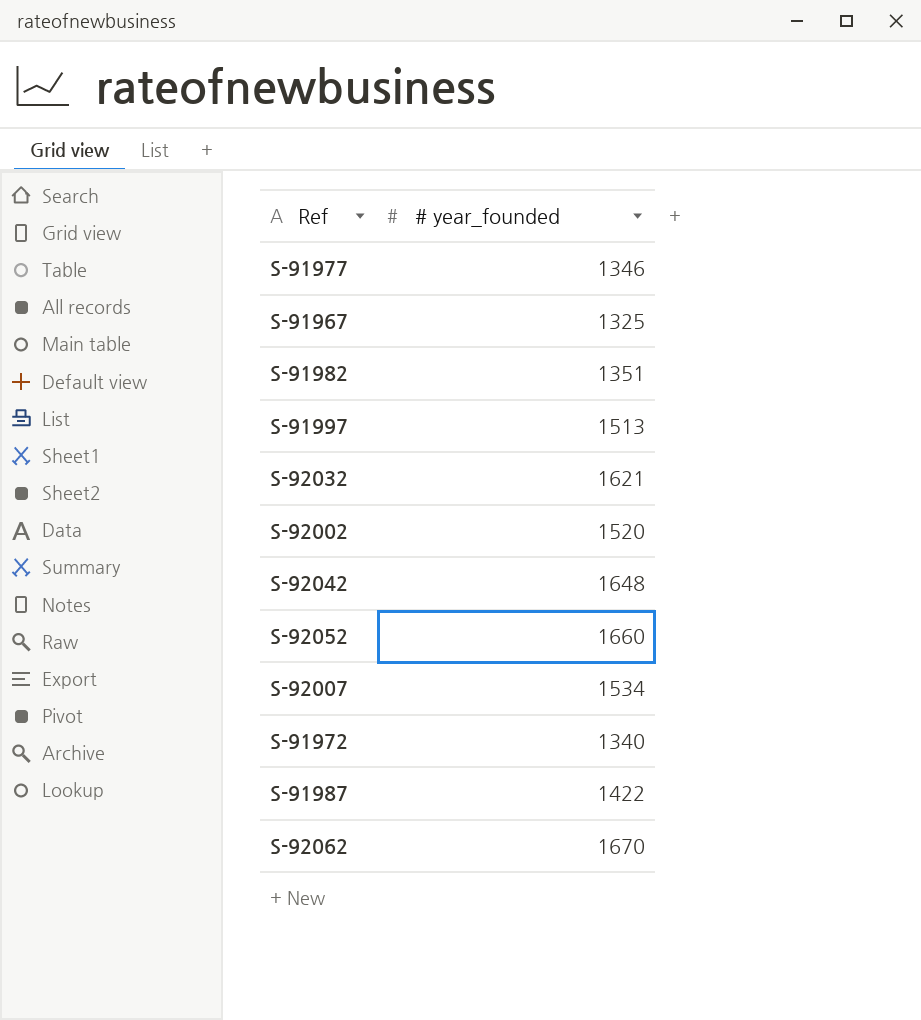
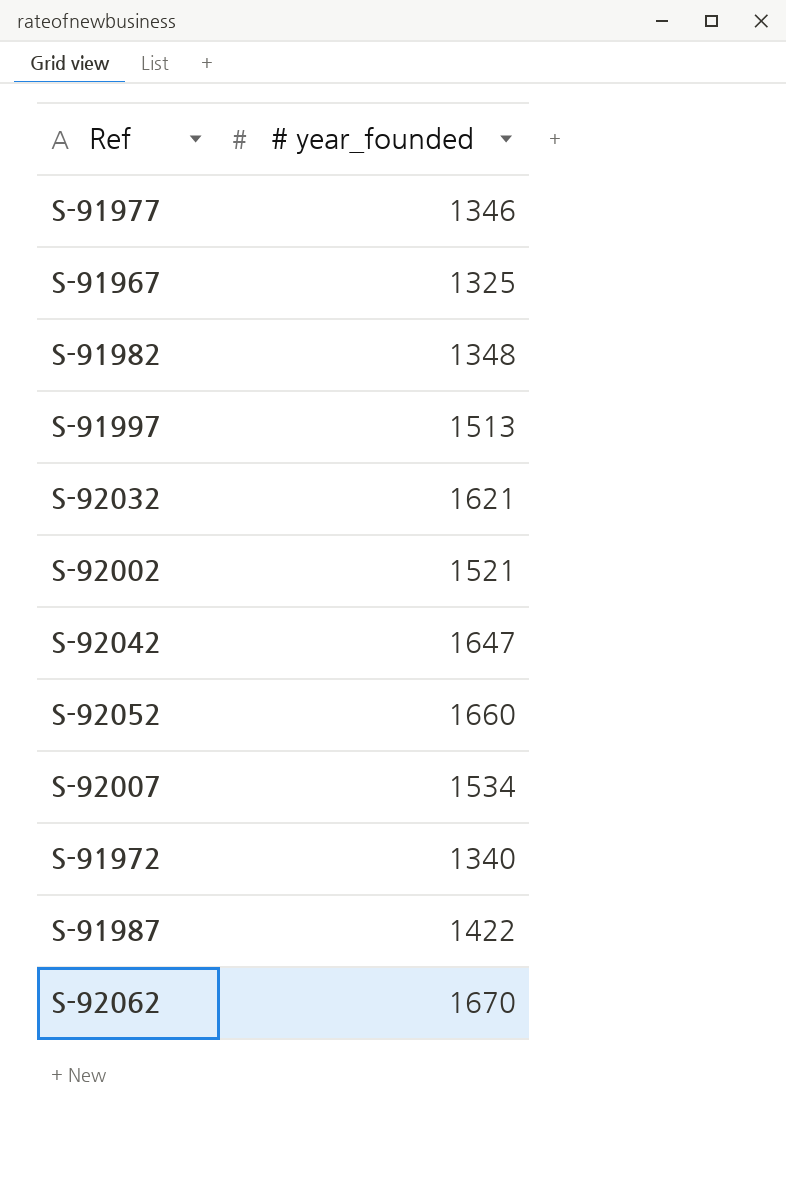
S-91982 | # year_founded: 1351 -> 1348
S-92002 | # year_founded: 1520 -> 1521
S-92042 | # year_founded: 1648 -> 1647

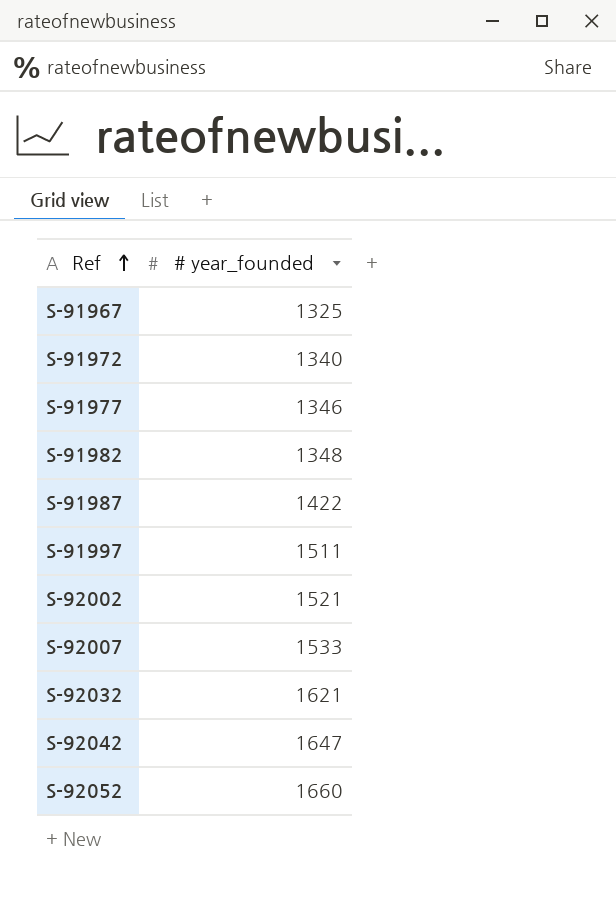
row order: none -> Ref ascending
row S-92062: 1670 -> none
S-91997 | # year_founded: 1513 -> 1511
S-92007 | # year_founded: 1534 -> 1533

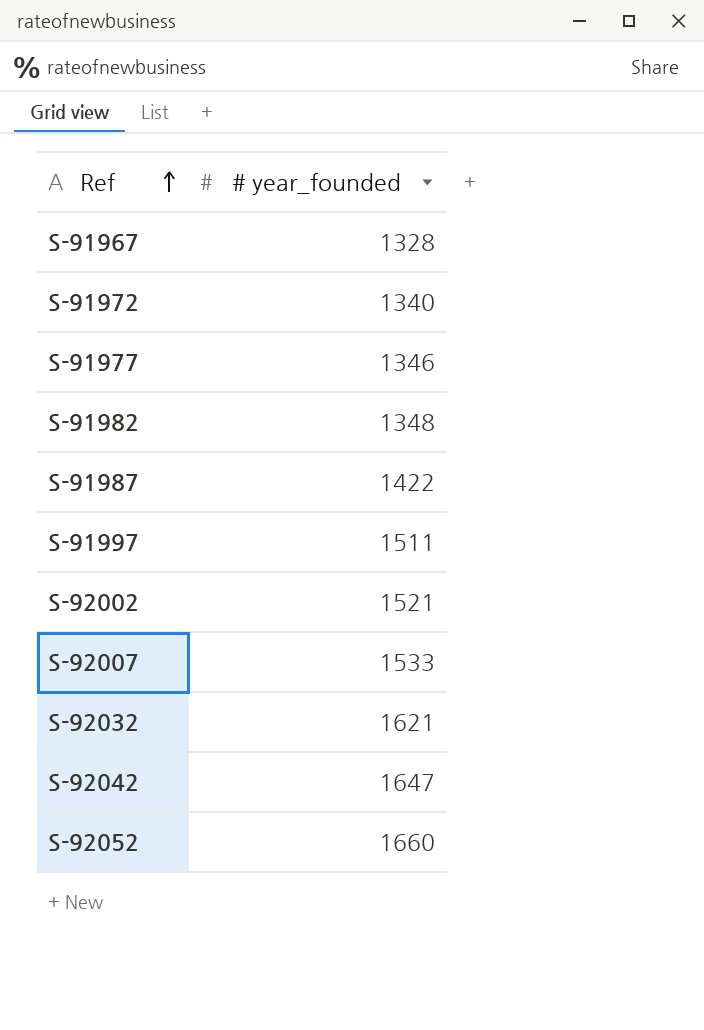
S-91967 | # year_founded: 1325 -> 1328

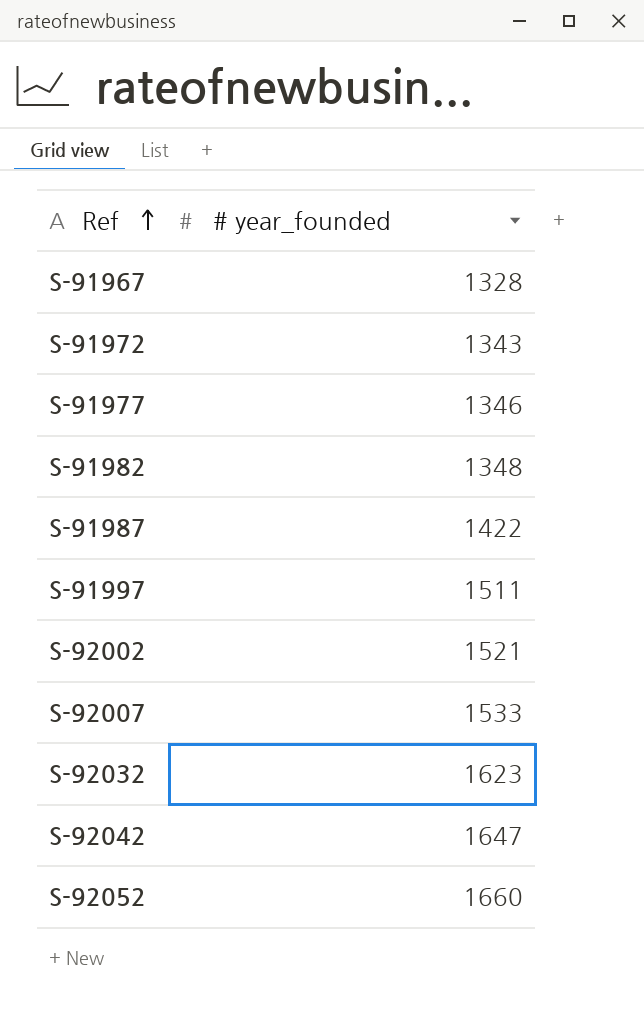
S-91972 | # year_founded: 1340 -> 1343
S-92032 | # year_founded: 1621 -> 1623

